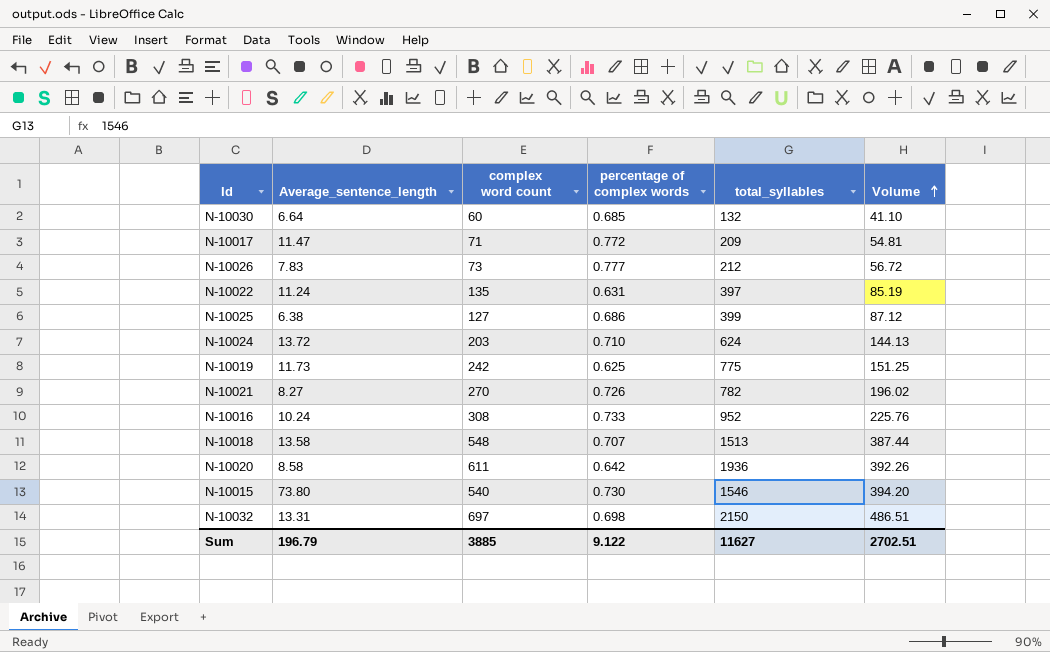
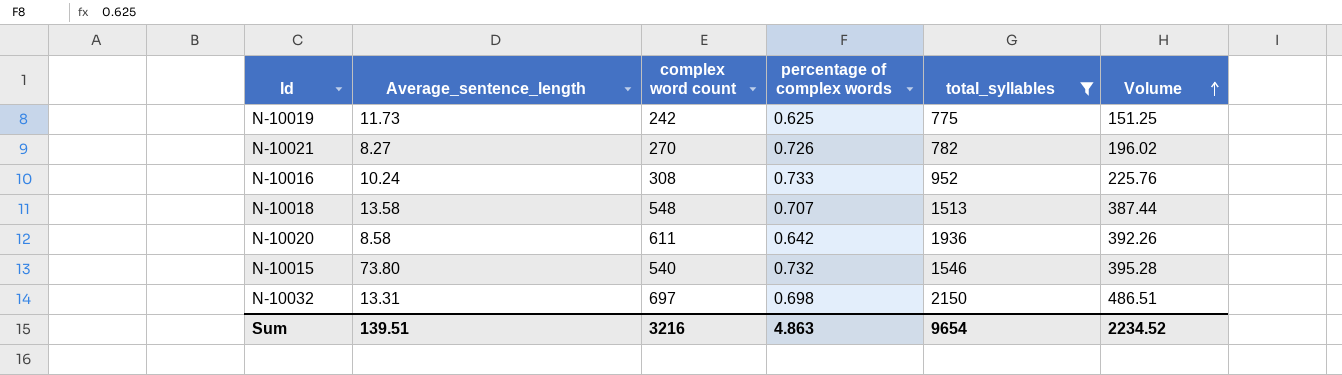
filter: none -> total_syllables >= 775
N-10015 | percentage of complex words: 0.730 -> 0.732
N-10015 | Volume: 394.20 -> 395.28
Sum | Average_sentence_length: 196.79 -> 139.51
Sum | complex word count: 3885 -> 3216
Sum | percentage of complex words: 9.122 -> 4.863
Sum | total_syllables: 11627 -> 9654
Sum | Volume: 2702.51 -> 2234.52

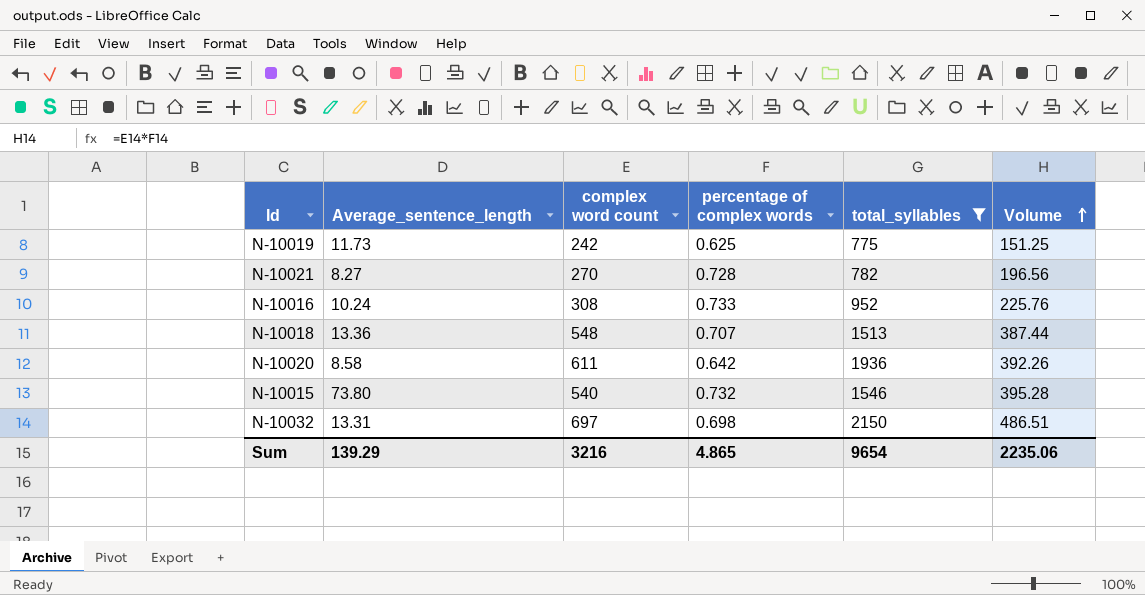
N-10021 | percentage of complex words: 0.726 -> 0.728
N-10021 | Volume: 196.02 -> 196.56
N-10018 | Average_sentence_length: 13.58 -> 13.36
Sum | Average_sentence_length: 139.51 -> 139.29
Sum | percentage of complex words: 4.863 -> 4.865
Sum | Volume: 2234.52 -> 2235.06

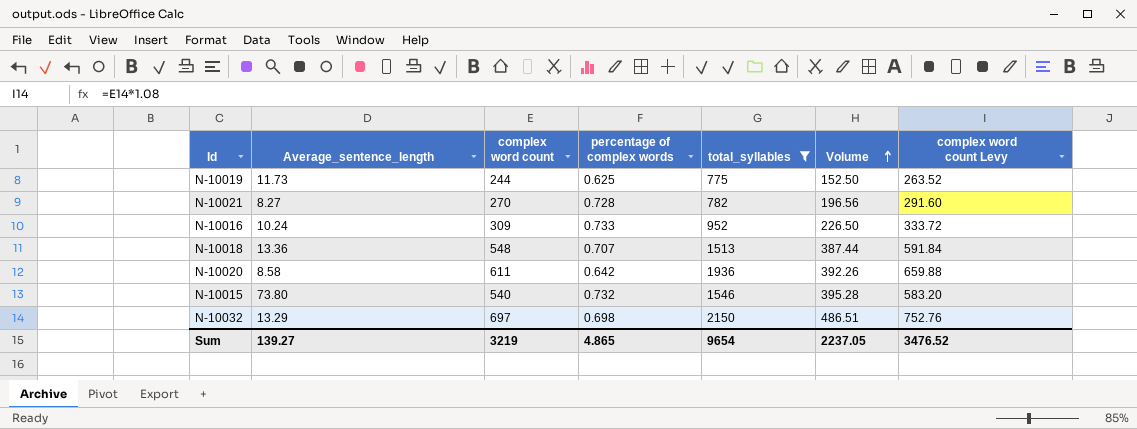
column complex word count Levy | formula: none -> [complex word count] * 1.08
N-10019 | complex word count: 242 -> 244
N-10019 | Volume: 151.25 -> 152.50
N-10016 | complex word count: 308 -> 309
N-10016 | Volume: 225.76 -> 226.50
N-10032 | Average_sentence_length: 13.31 -> 13.29
Sum | Average_sentence_length: 139.29 -> 139.27
Sum | complex word count: 3216 -> 3219
Sum | Volume: 2235.06 -> 2237.05

